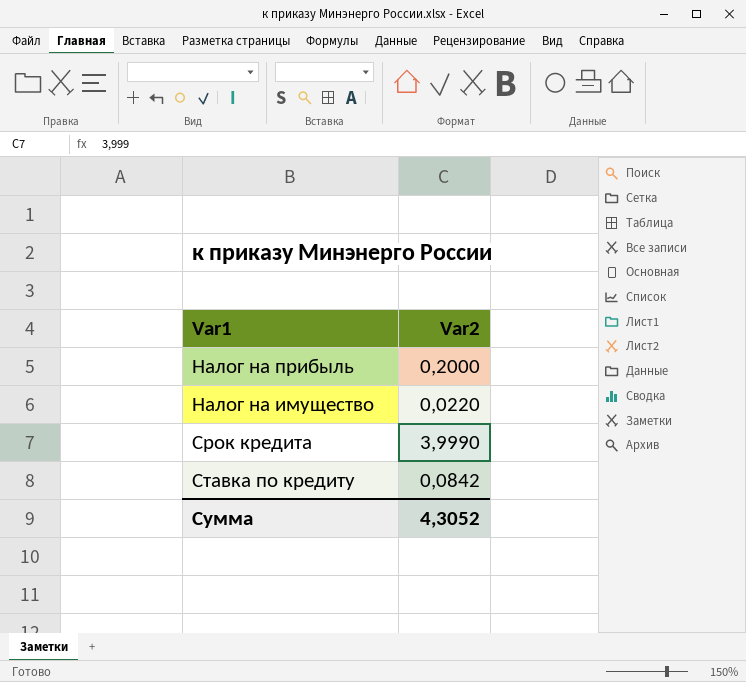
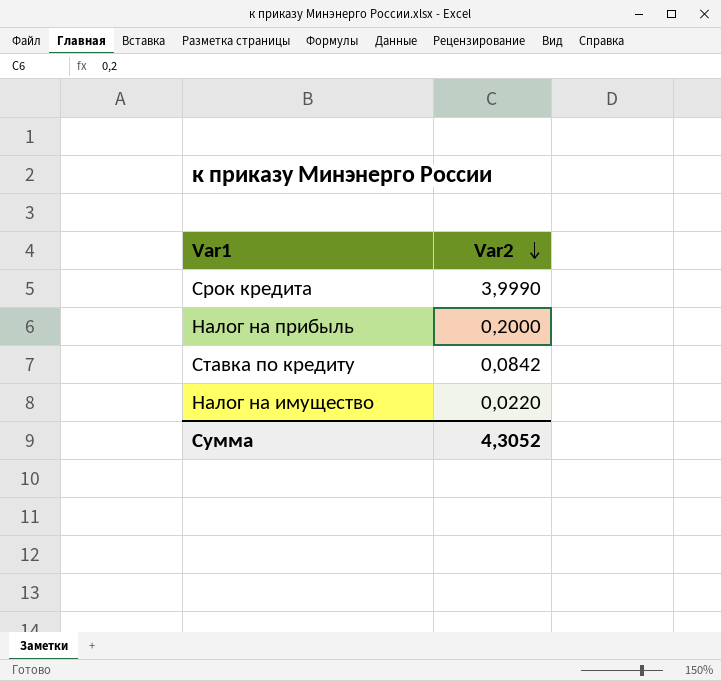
row order: none -> Var2 descending

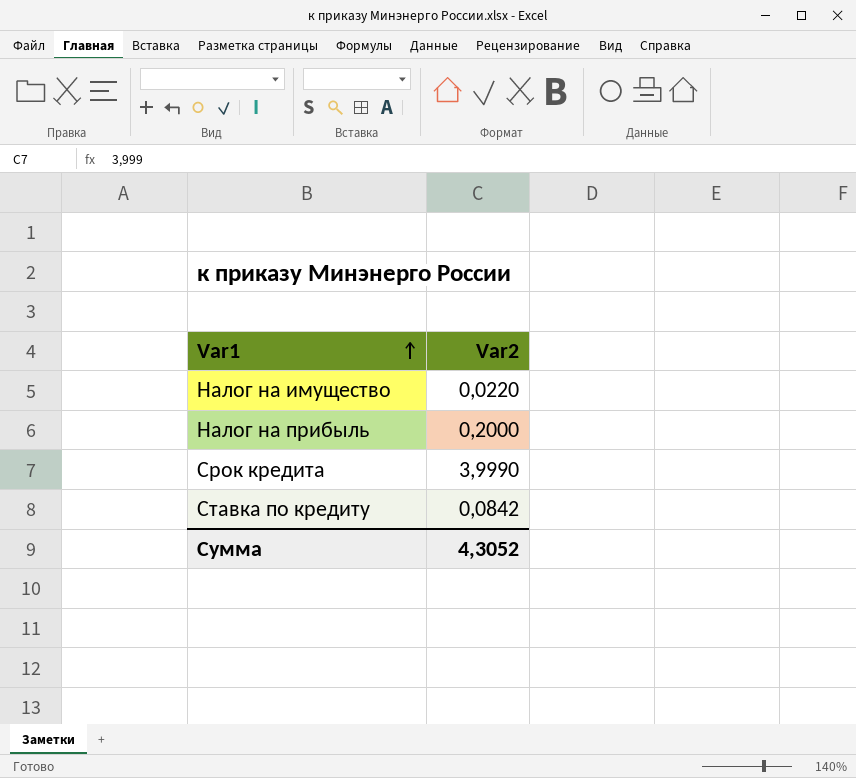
row order: Var2 descending -> Var1 ascending

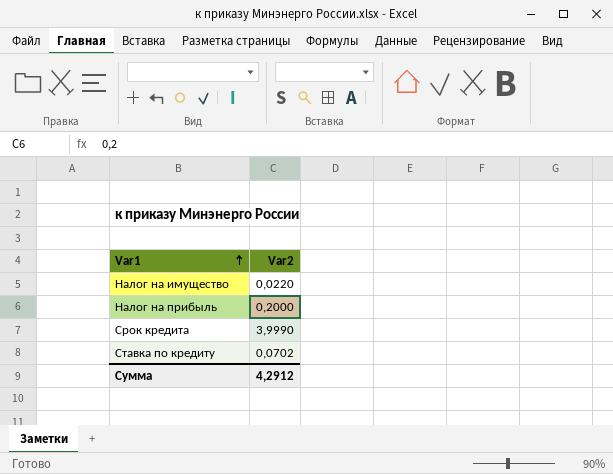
Ставка по кредиту | Var2: 0,0842 -> 0,0702
Сумма | Var2: 4,3052 -> 4,2912

